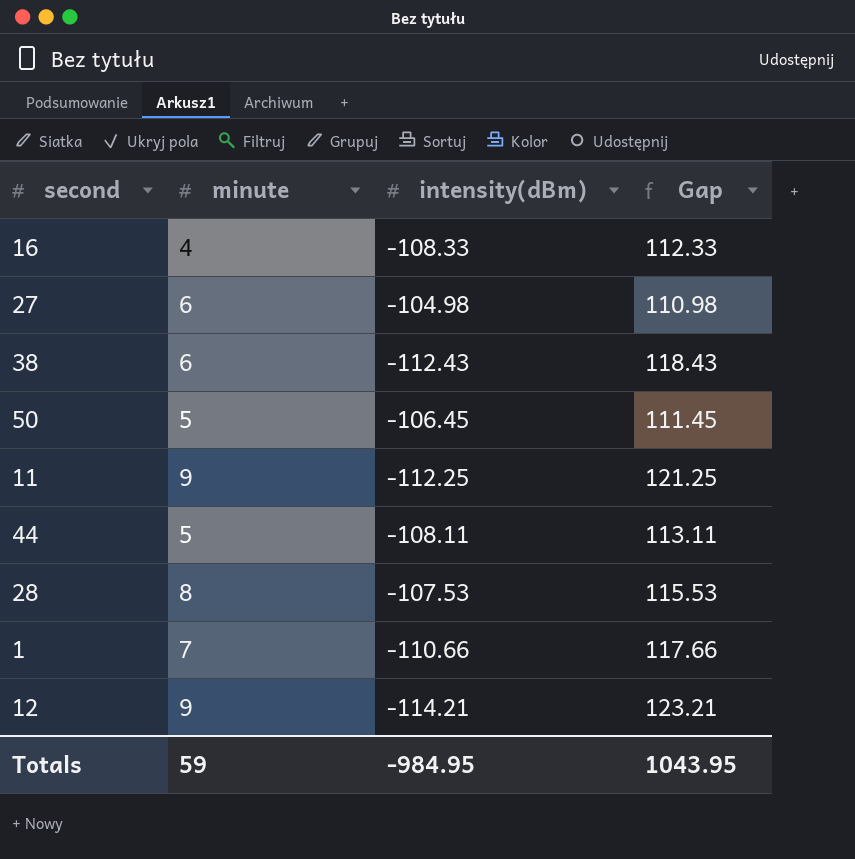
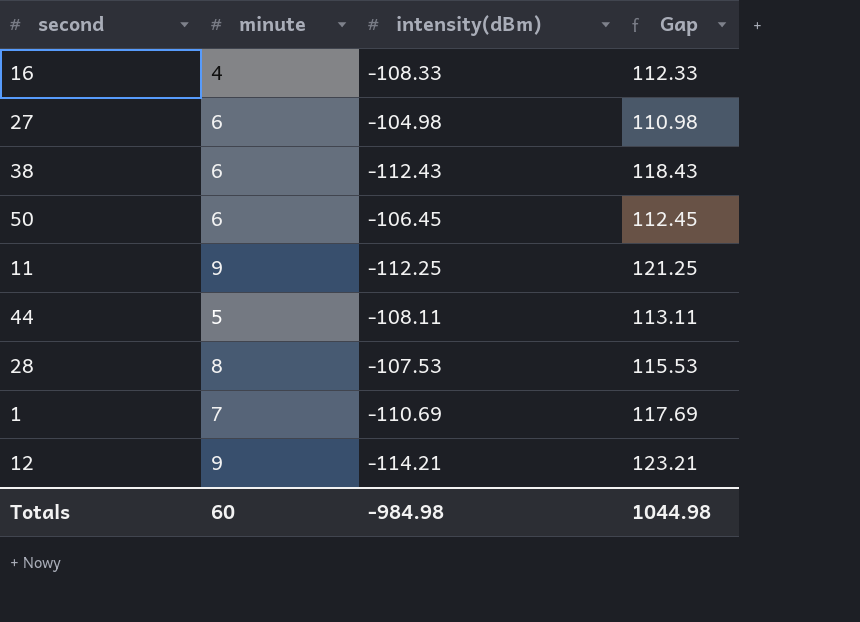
50 | minute: 5 -> 6
50 | Gap: 111.45 -> 112.45
1 | intensity(dBm): -110.66 -> -110.69
1 | Gap: 117.66 -> 117.69
Totals | minute: 59 -> 60
Totals | intensity(dBm): -984.95 -> -984.98
Totals | Gap: 1043.95 -> 1044.98

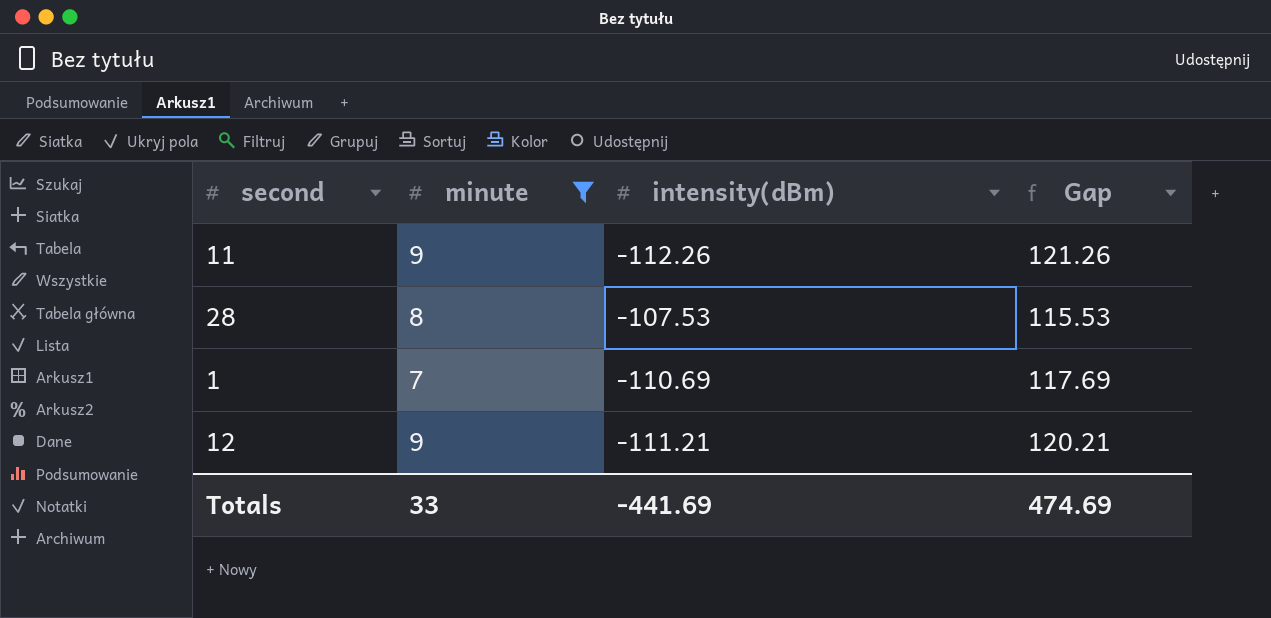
filter: none -> minute >= 7
11 | intensity(dBm): -112.25 -> -112.26
11 | Gap: 121.25 -> 121.26
12 | intensity(dBm): -114.21 -> -111.21
12 | Gap: 123.21 -> 120.21
Totals | minute: 60 -> 33
Totals | intensity(dBm): -984.98 -> -441.69
Totals | Gap: 1044.98 -> 474.69

